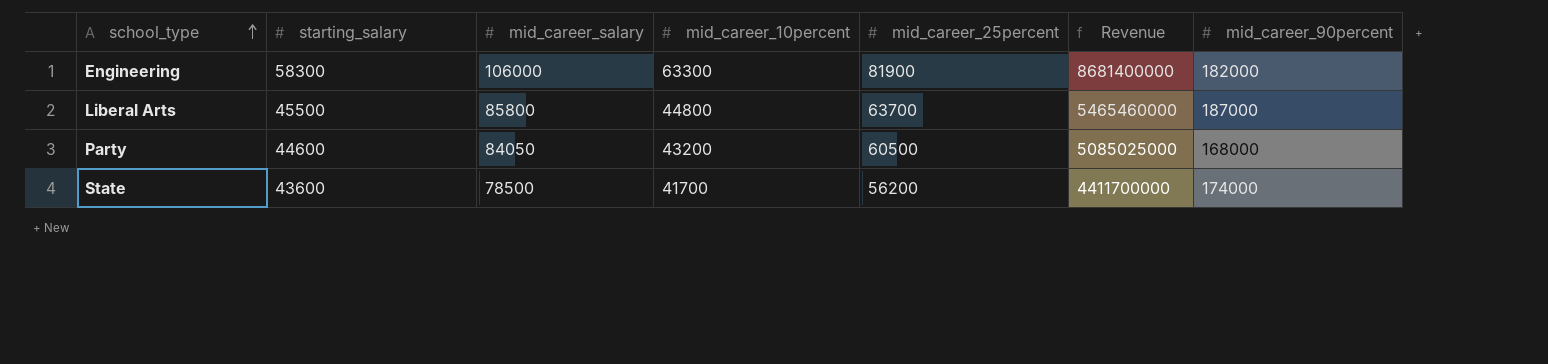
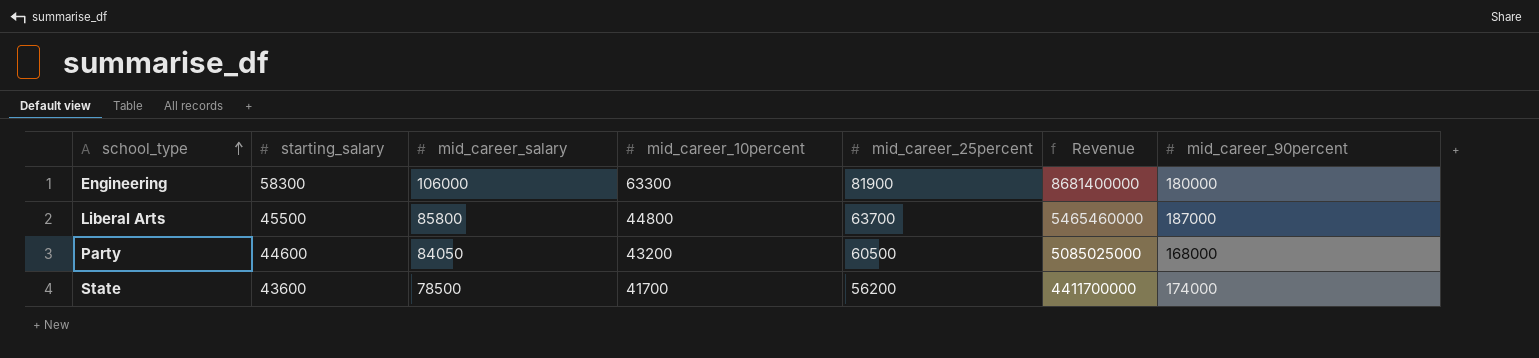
Engineering | mid_career_90percent: 182000 -> 180000

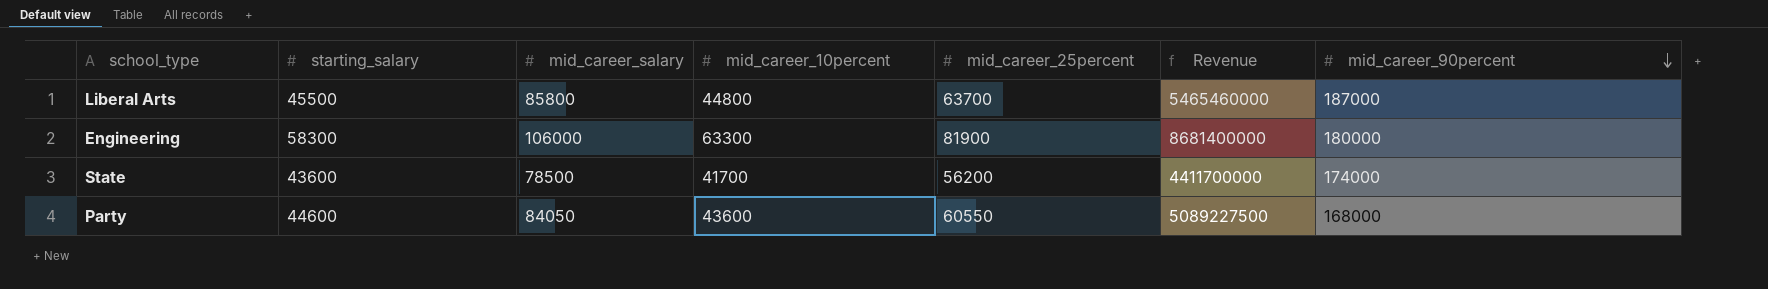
row order: school_type ascending -> mid_career_90percent descending
Party | mid_career_10percent: 43200 -> 43600
Party | mid_career_25percent: 60500 -> 60550
Party | Revenue: 5085025000 -> 5089227500

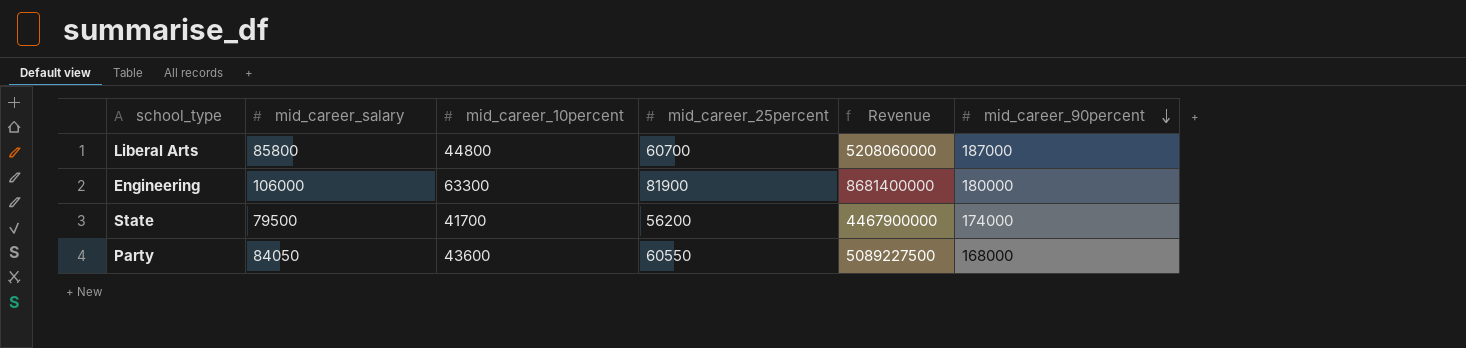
column starting_salary | position: 2 -> none
Liberal Arts | mid_career_25percent: 63700 -> 60700
Liberal Arts | Revenue: 5465460000 -> 5208060000
State | mid_career_salary: 78500 -> 79500
State | Revenue: 4411700000 -> 4467900000

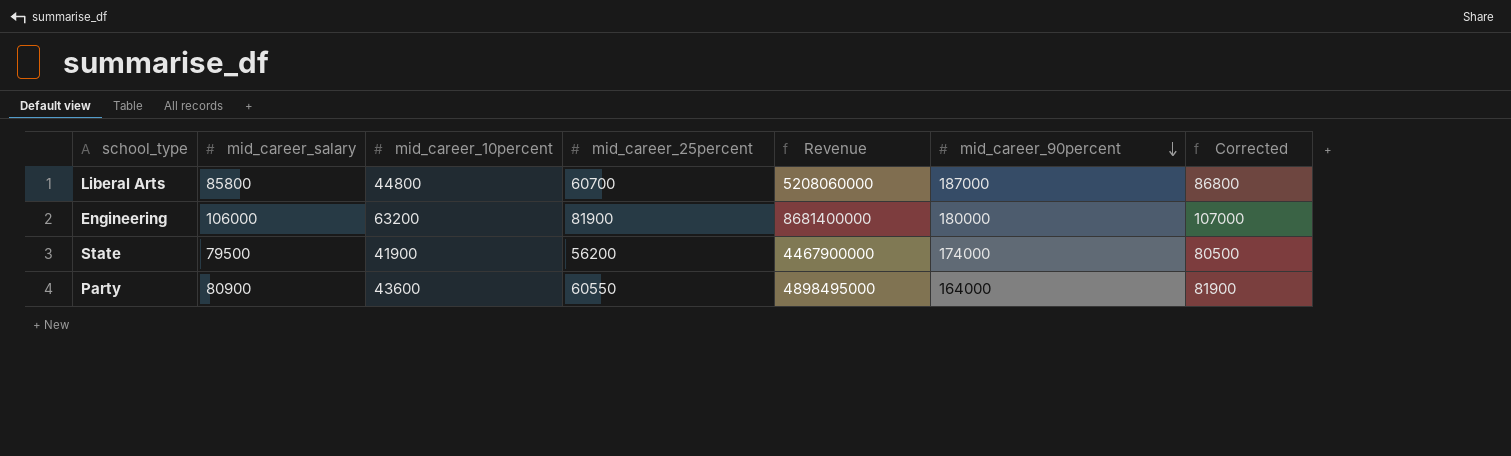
column Corrected | formula: none -> [mid_career_salary] + 1000
Engineering | mid_career_10percent: 63300 -> 63200
State | mid_career_10percent: 41700 -> 41900
Party | mid_career_salary: 84050 -> 80900
Party | Revenue: 5089227500 -> 4898495000
Party | mid_career_90percent: 168000 -> 164000

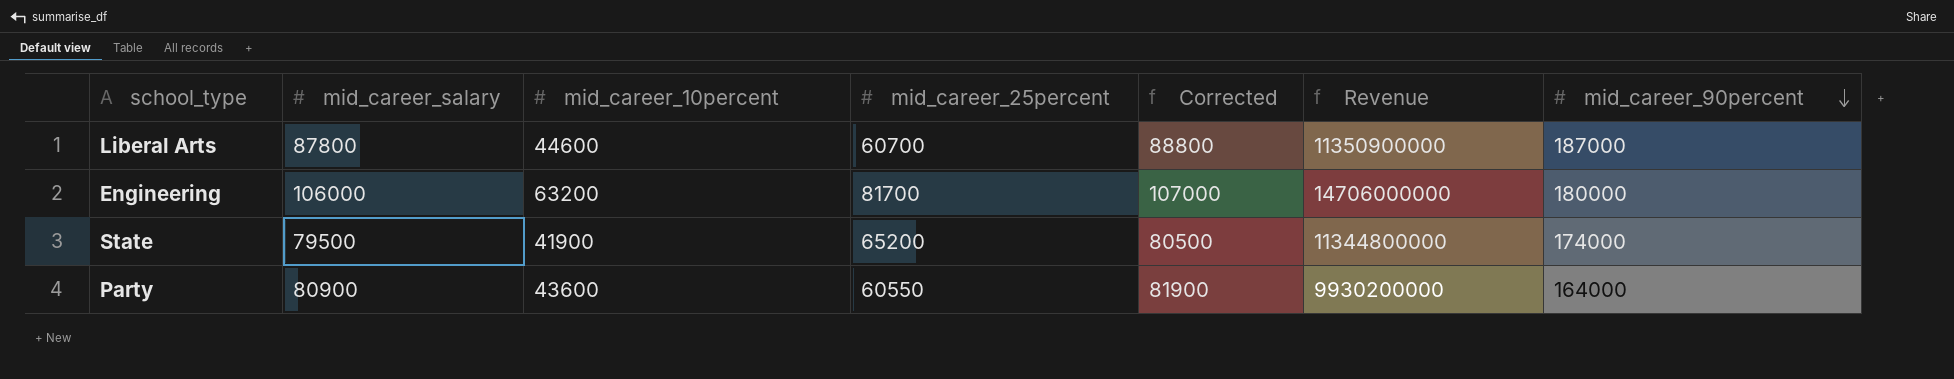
column Corrected | position: 7 -> 5
column Revenue | formula: [mid_career_salary] * [mid_career_25percent] -> [mid_career_25percent] * [mid_career_90percent]
Liberal Arts | mid_career_salary: 85800 -> 87800
Liberal Arts | mid_career_10percent: 44800 -> 44600
Liberal Arts | Corrected: 86800 -> 88800
Engineering | mid_career_25percent: 81900 -> 81700
State | mid_career_25percent: 56200 -> 65200

